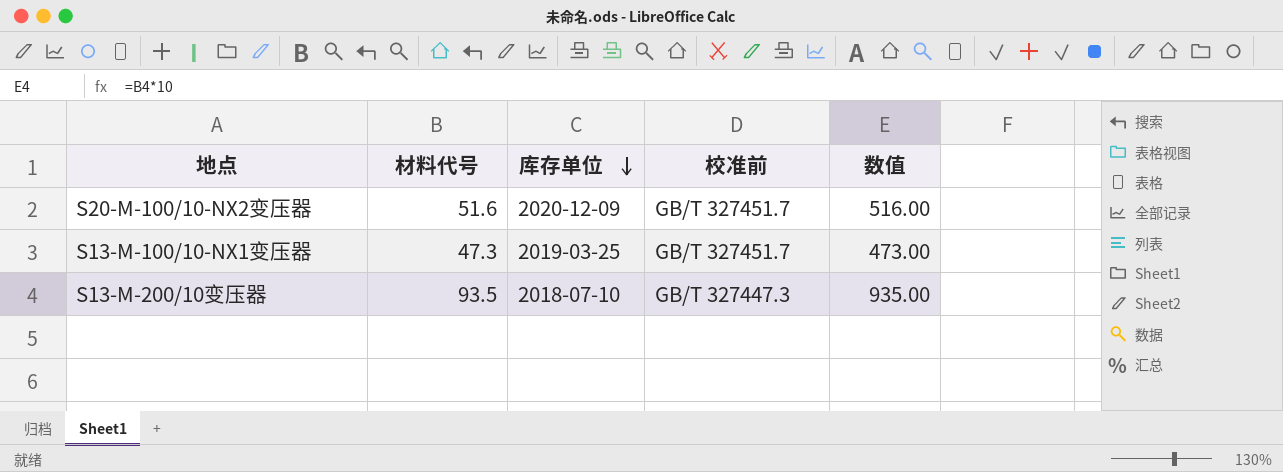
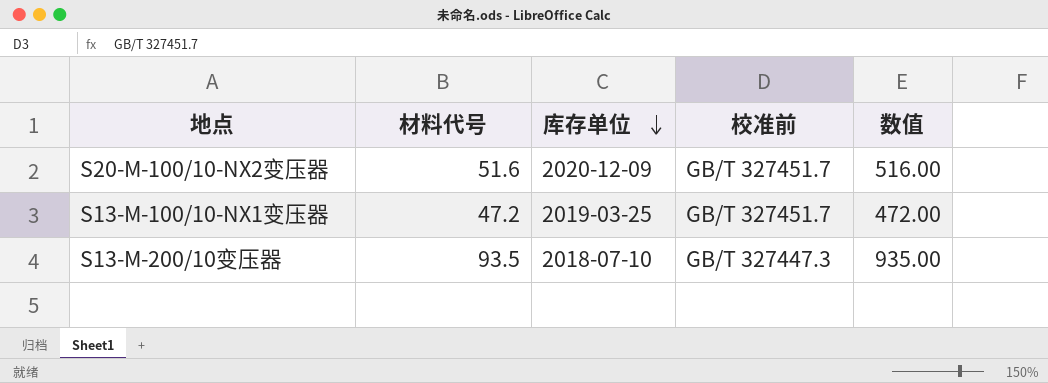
S13-M-100/10-NX1变压器 | 材料代号: 47.3 -> 47.2
S13-M-100/10-NX1变压器 | 数值: 473.00 -> 472.00

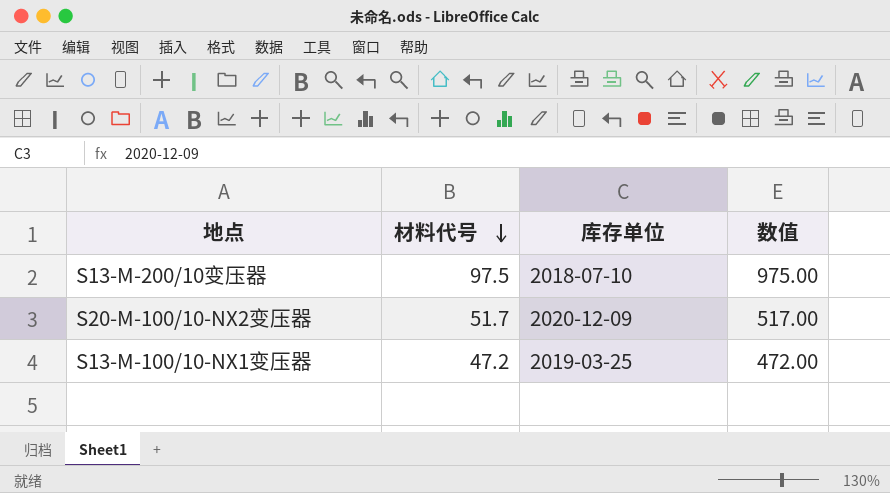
row order: 库存单位 descending -> 材料代号 descending
column 校准前 | position: 4 -> none
S13-M-200/10变压器 | 材料代号: 93.5 -> 97.5
S13-M-200/10变压器 | 数值: 935.00 -> 975.00
S20-M-100/10-NX2变压器 | 材料代号: 51.6 -> 51.7
S20-M-100/10-NX2变压器 | 数值: 516.00 -> 517.00

